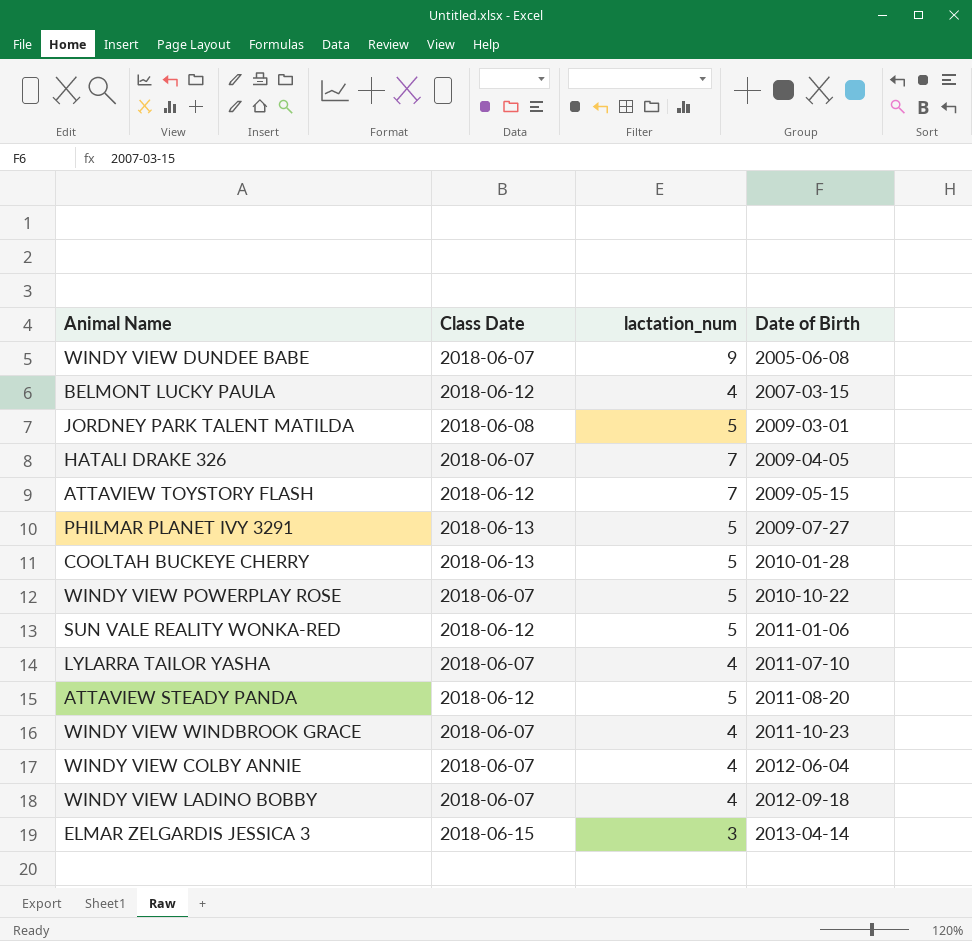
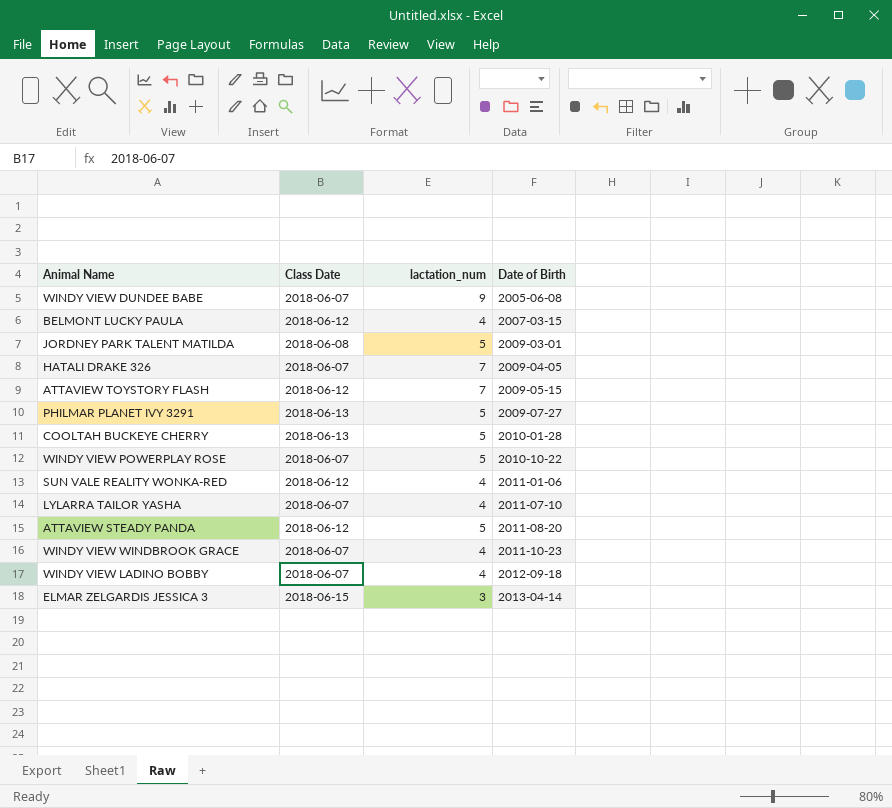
row WINDY VIEW COLBY ANNIE: 2018-06-07 | 4 | 2012-06-04 -> none
SUN VALE REALITY WONKA-RED | lactation_num: 5 -> 4

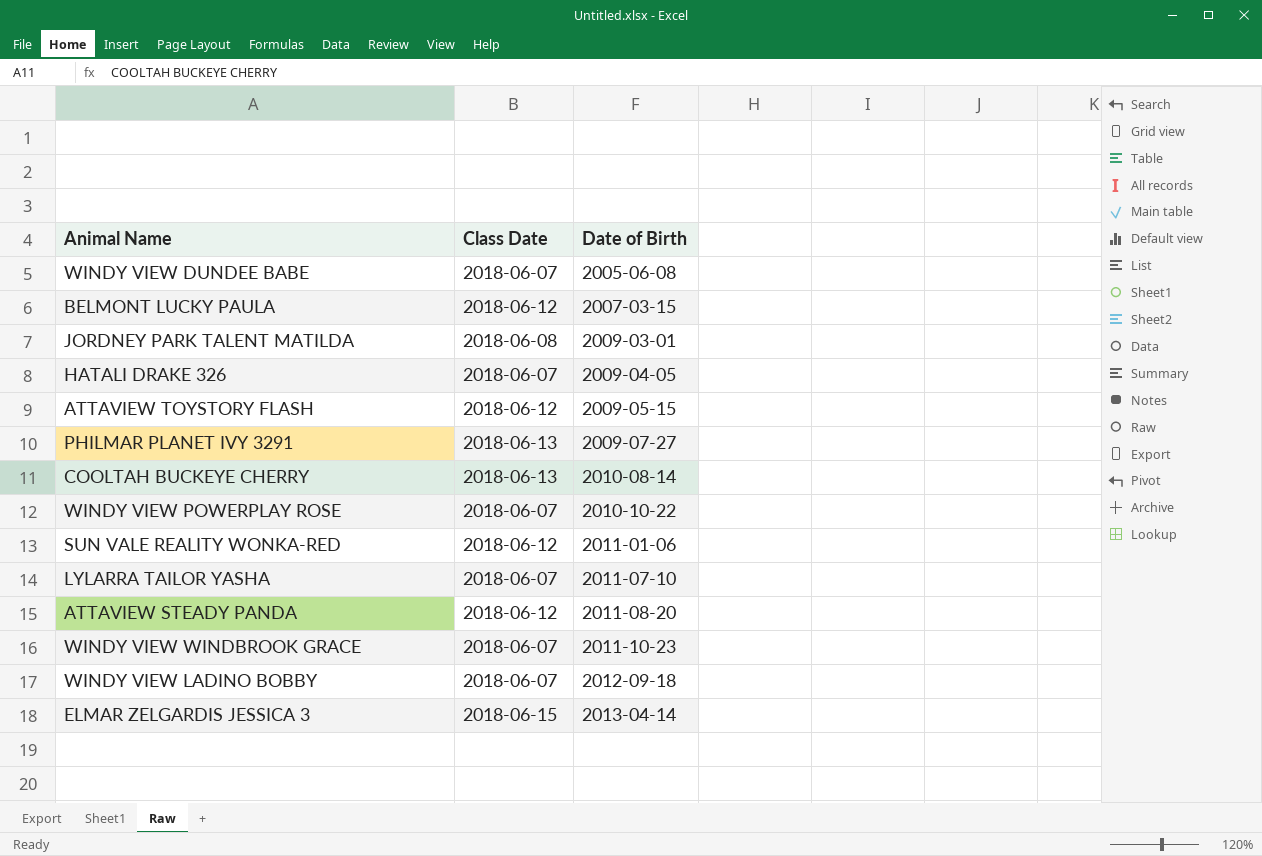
column lactation_num | position: 3 -> none
COOLTAH BUCKEYE CHERRY | Date of Birth: 2010-01-28 -> 2010-08-14

